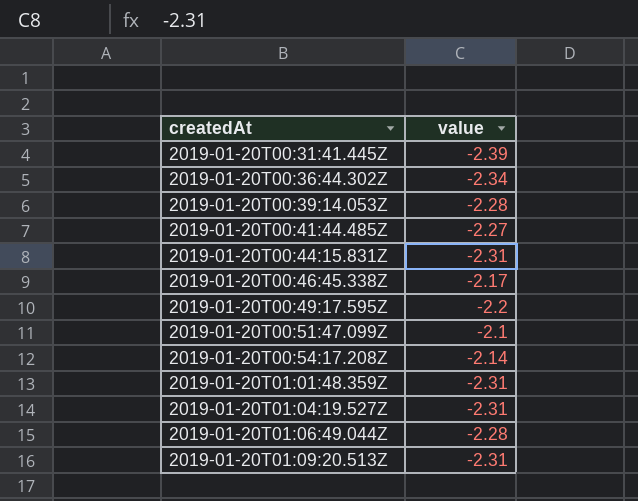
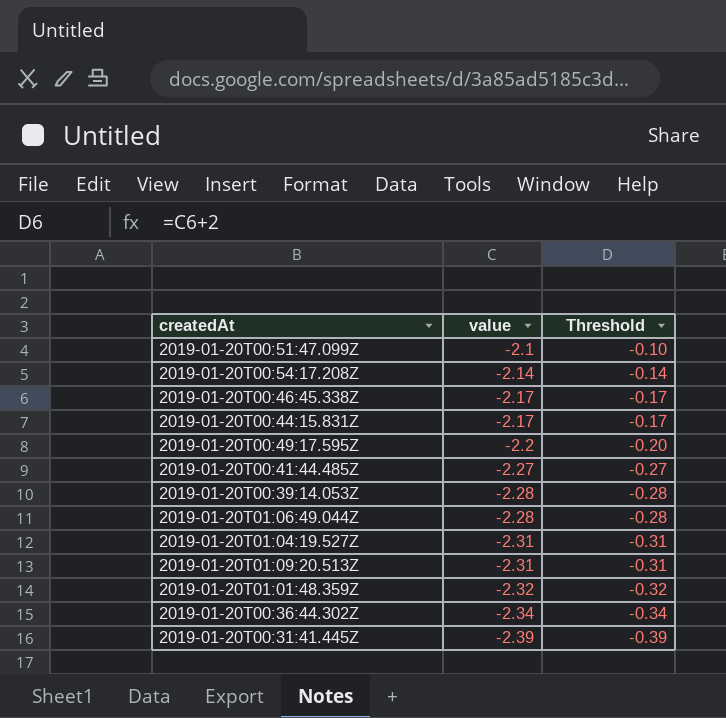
row order: createdAt ascending -> value descending
column Threshold | formula: none -> [value] + 2
2019-01-20T00:44:15.831Z | value: -2.31 -> -2.17
2019-01-20T01:01:48.359Z | value: -2.31 -> -2.32

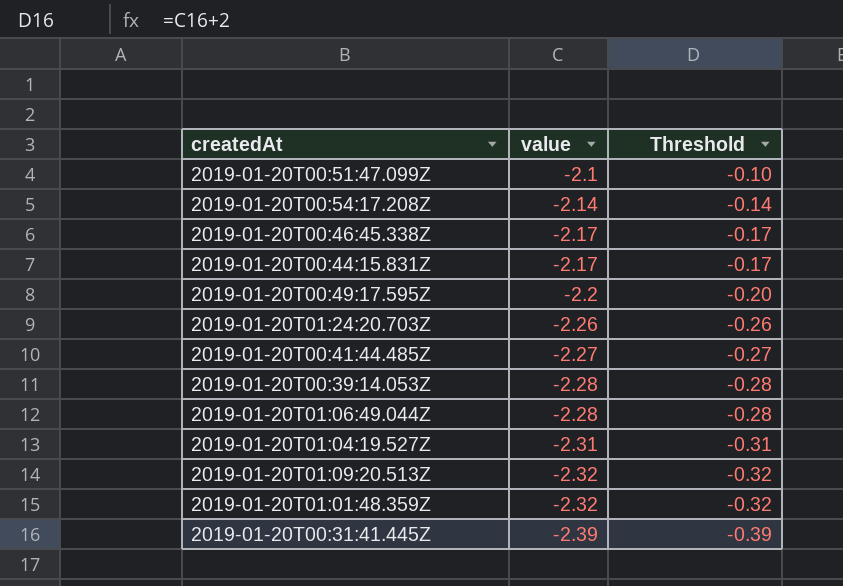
row 2019-01-20T00:36:44.302Z: -2.34 | -0.34 -> none
row 2019-01-20T01:24:20.703Z: none -> -2.26 | -0.26
2019-01-20T01:09:20.513Z | value: -2.31 -> -2.32
2019-01-20T01:09:20.513Z | Threshold: -0.31 -> -0.32

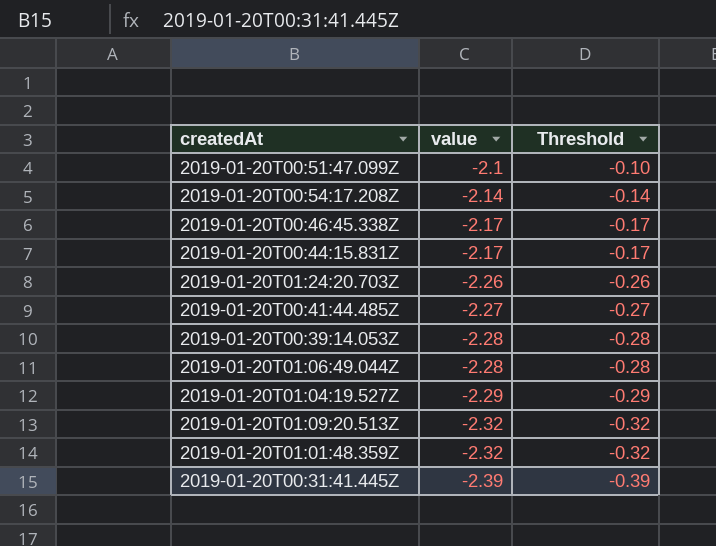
row 2019-01-20T00:49:17.595Z: -2.2 | -0.20 -> none
2019-01-20T01:04:19.527Z | value: -2.31 -> -2.29
2019-01-20T01:04:19.527Z | Threshold: -0.31 -> -0.29

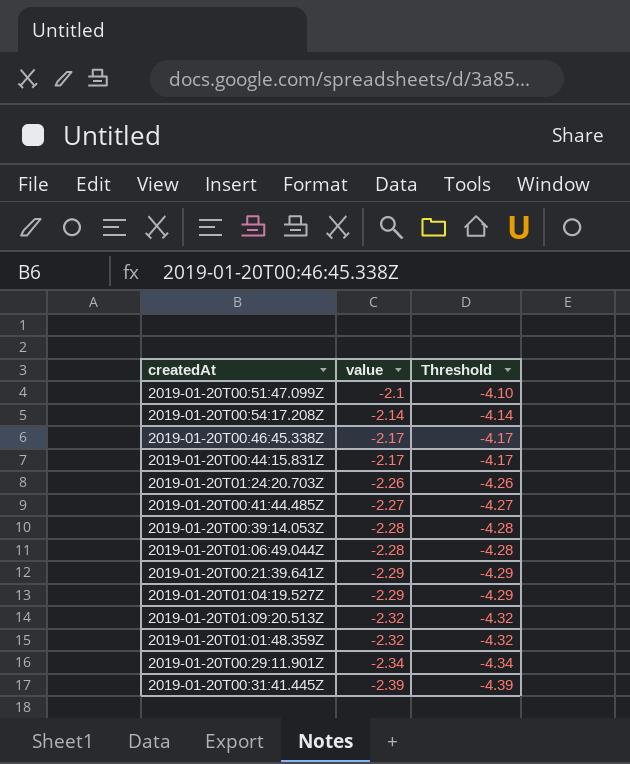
column Threshold | formula: [value] + 2 -> [value] - 2
row 2019-01-20T00:21:39.641Z: none -> -2.29 | -4.29
row 2019-01-20T00:29:11.901Z: none -> -2.34 | -4.34

